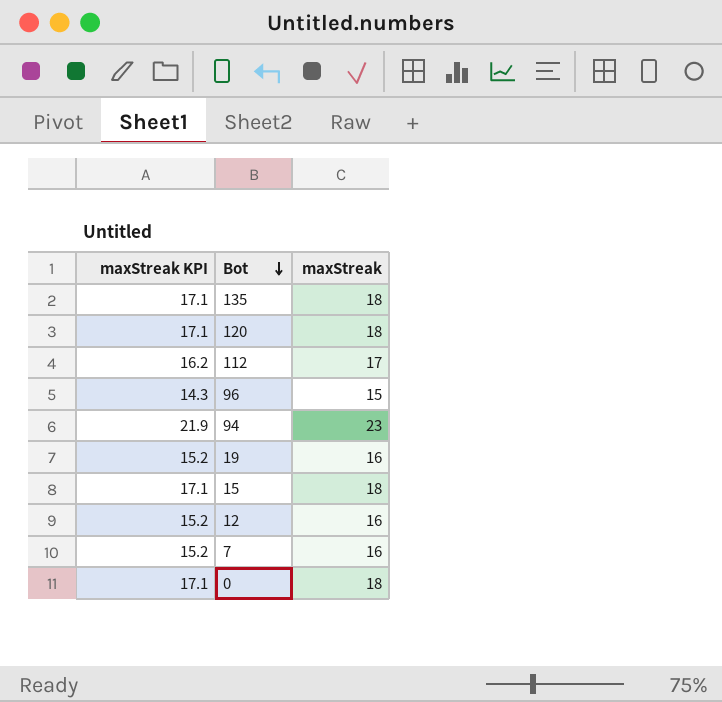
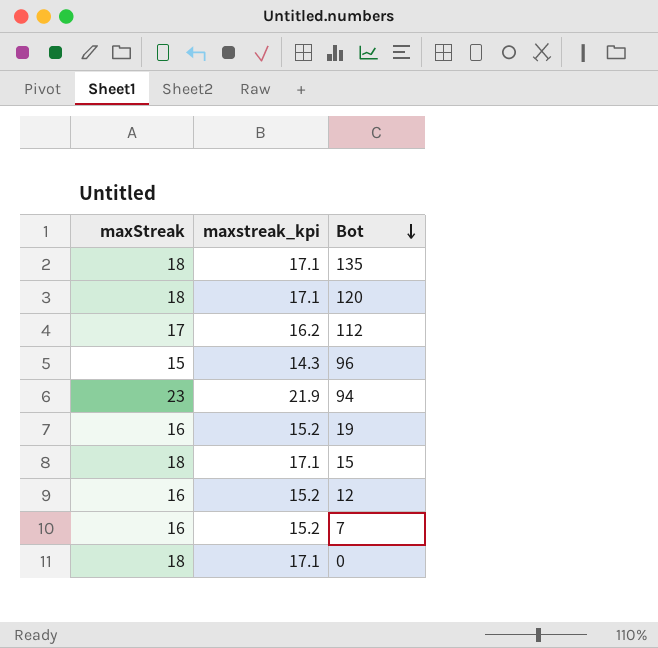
column maxStreak | position: 3 -> 1
column name: maxStreak KPI -> maxstreak_kpi

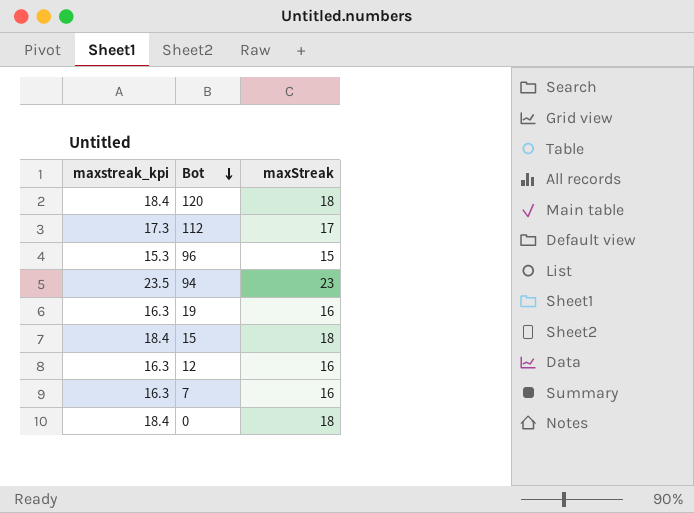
column maxstreak_kpi | formula: [maxStreak] * 0.95 -> [maxStreak] * 1.02
column maxStreak | position: 1 -> 3
row 135: 18 | 17.1 -> none

